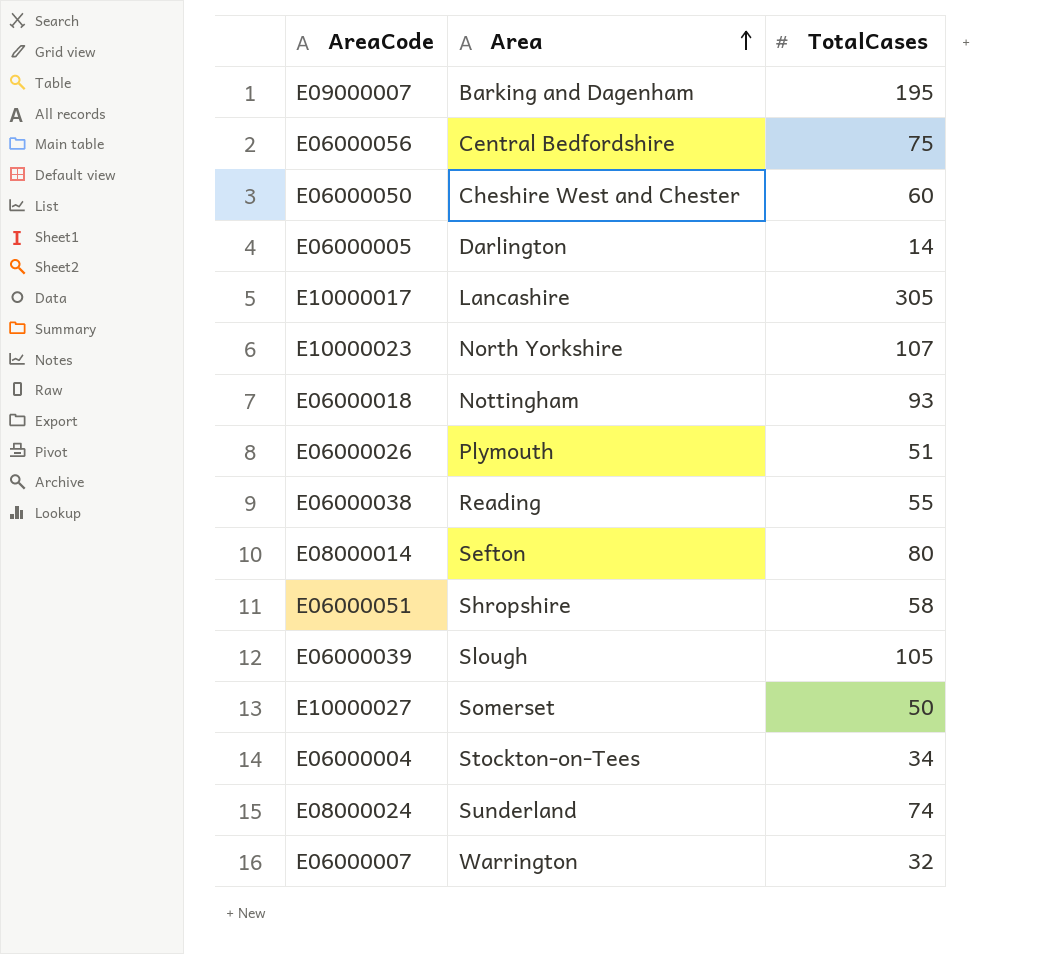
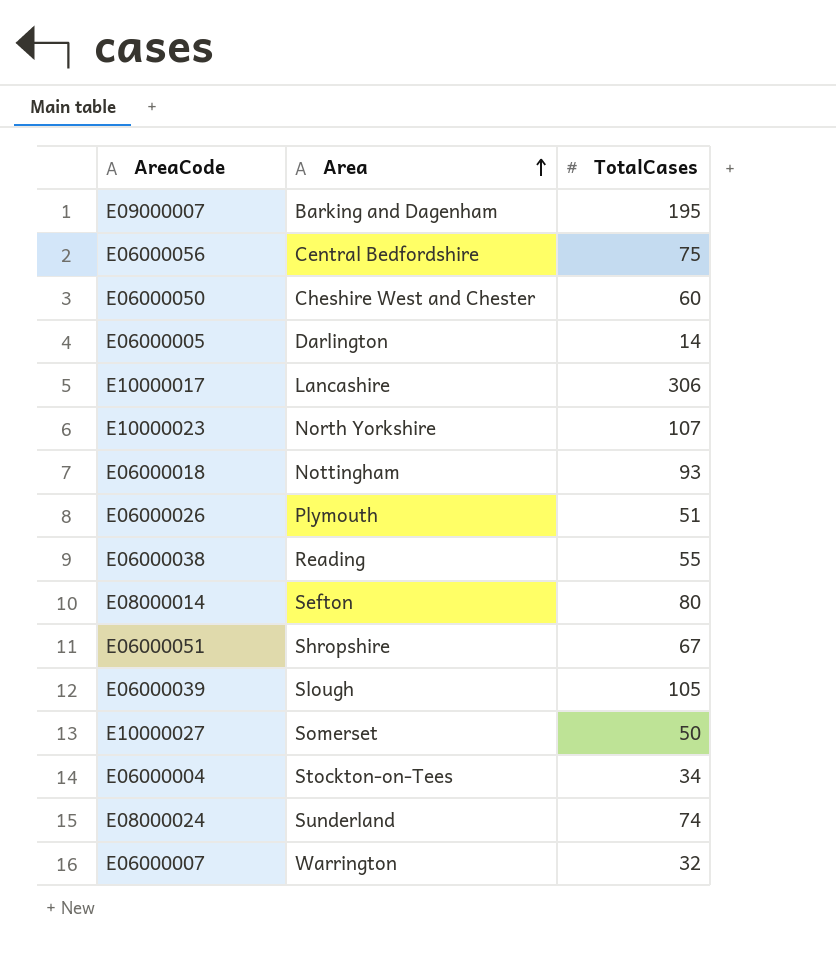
E10000017 | TotalCases: 305 -> 306
E06000051 | TotalCases: 58 -> 67

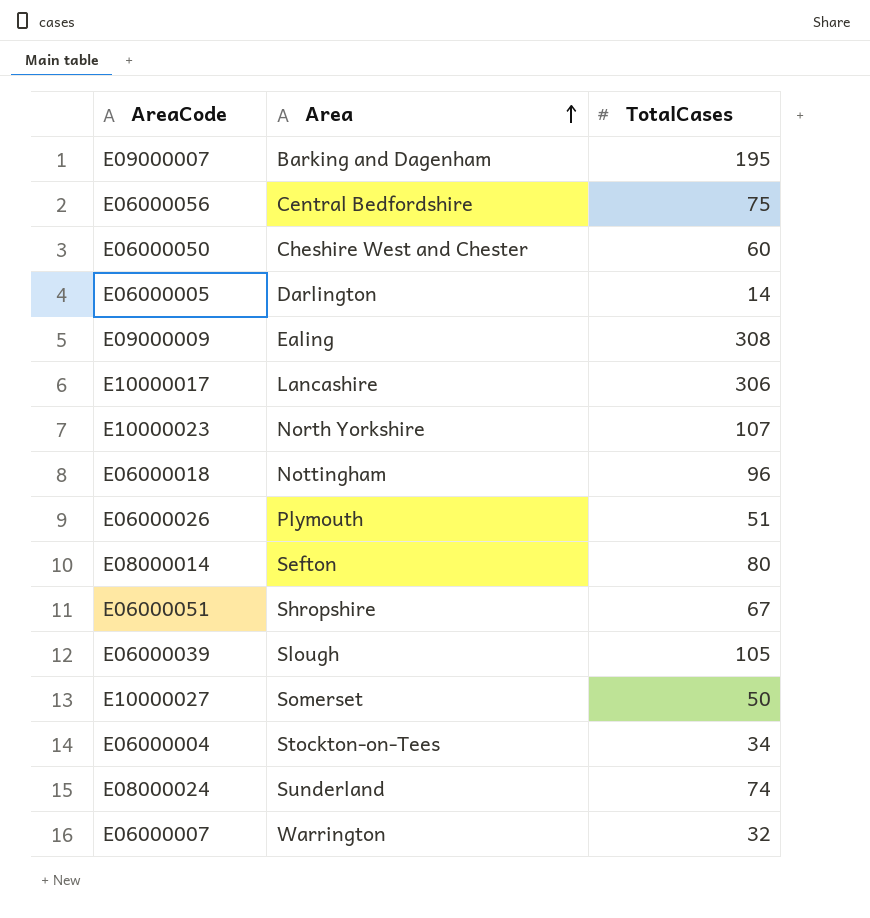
row E06000038: Reading | 55 -> none
row E09000009: none -> Ealing | 308
E06000018 | TotalCases: 93 -> 96

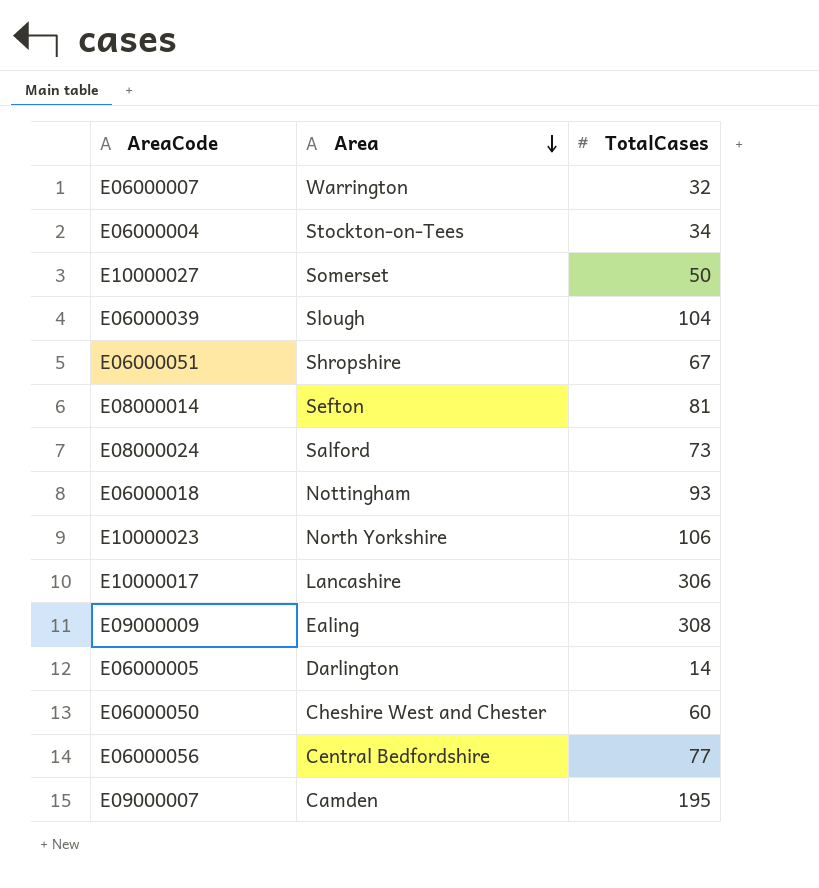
row order: Area ascending -> Area descending
row E06000026: Plymouth | 51 -> none
E06000039 | TotalCases: 105 -> 104
E08000014 | TotalCases: 80 -> 81
E08000024 | Area: Sunderland -> Salford
E08000024 | TotalCases: 74 -> 73
E06000018 | TotalCases: 96 -> 93
E10000023 | TotalCases: 107 -> 106
E06000056 | TotalCases: 75 -> 77
E09000007 | Area: Barking and Dagenham -> Camden

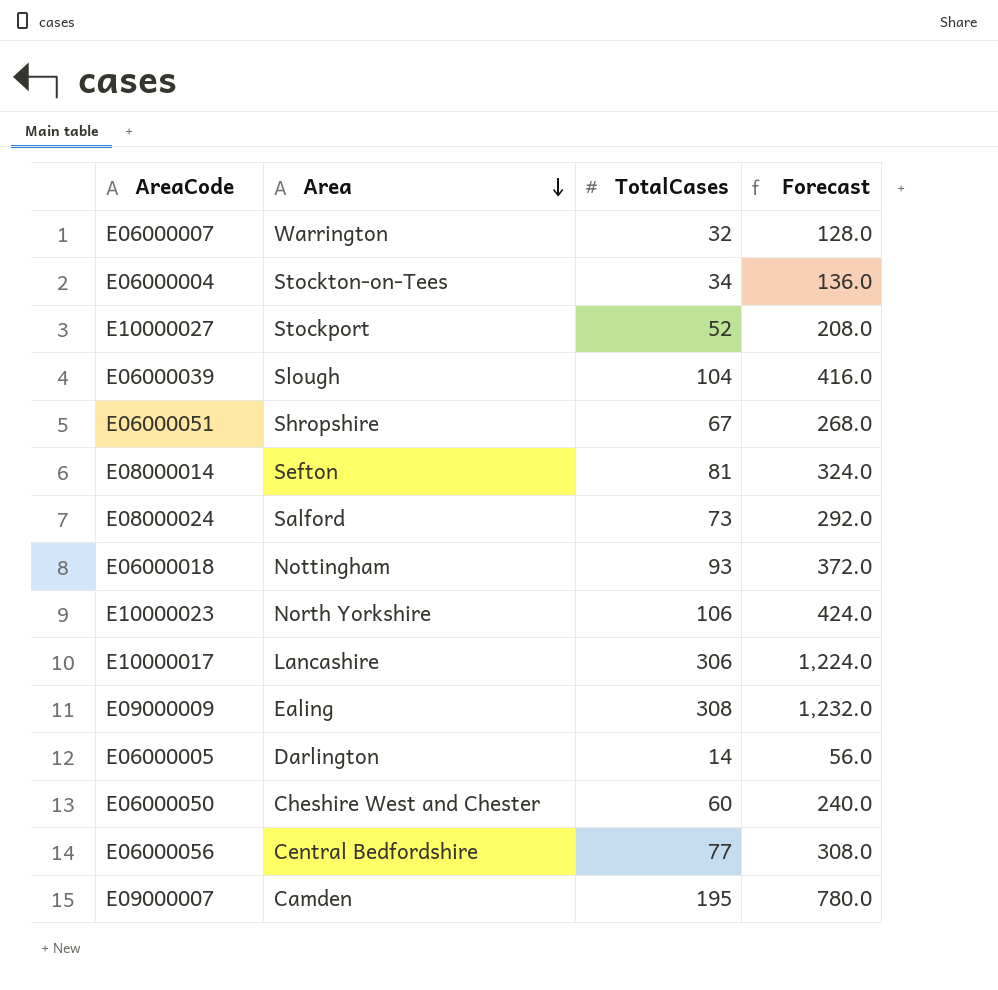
column Forecast | formula: none -> [TotalCases] * 4
E10000027 | Area: Somerset -> Stockport
E10000027 | TotalCases: 50 -> 52

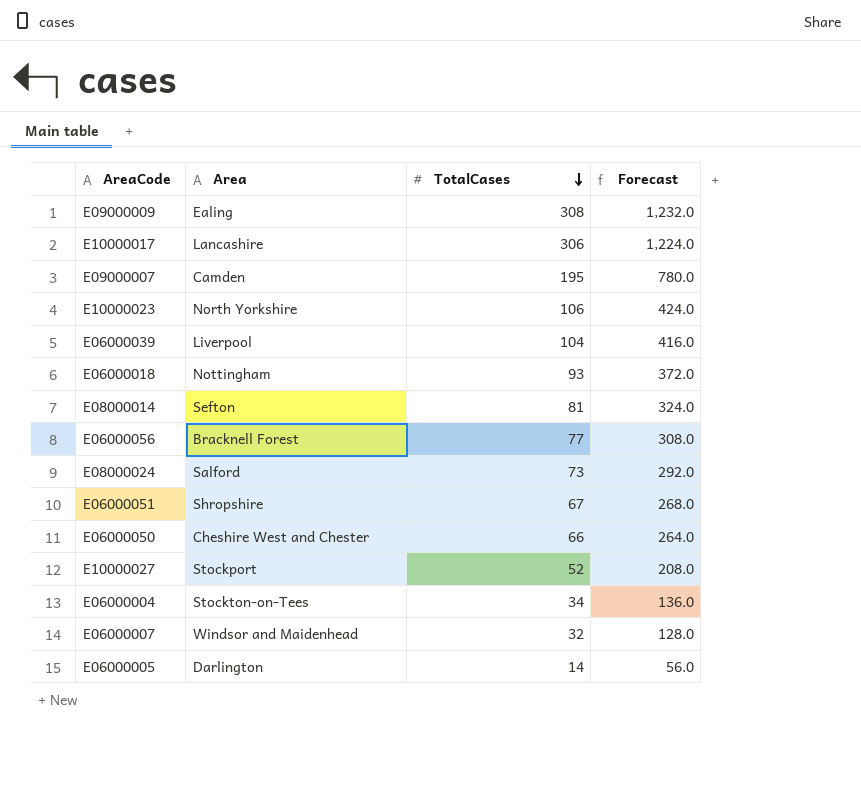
row order: Area descending -> TotalCases descending
E06000039 | Area: Slough -> Liverpool
E06000056 | Area: Central Bedfordshire -> Bracknell Forest
E06000050 | TotalCases: 60 -> 66
E06000050 | Forecast: 240.0 -> 264.0
E06000007 | Area: Warrington -> Windsor and Maidenhead

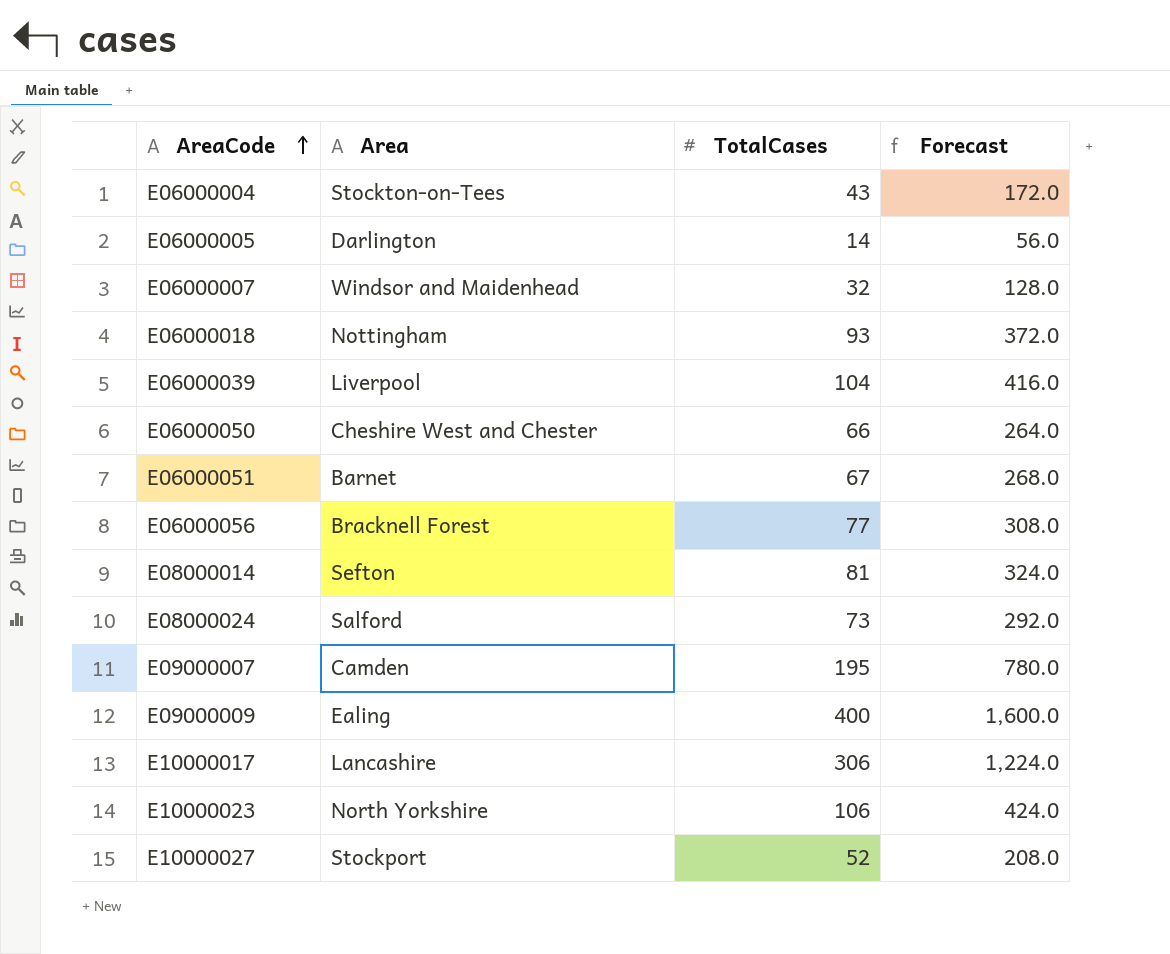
row order: TotalCases descending -> AreaCode ascending
E06000004 | TotalCases: 34 -> 43
E06000004 | Forecast: 136.0 -> 172.0
E06000051 | Area: Shropshire -> Barnet
E09000009 | TotalCases: 308 -> 400
E09000009 | Forecast: 1,232.0 -> 1,600.0

